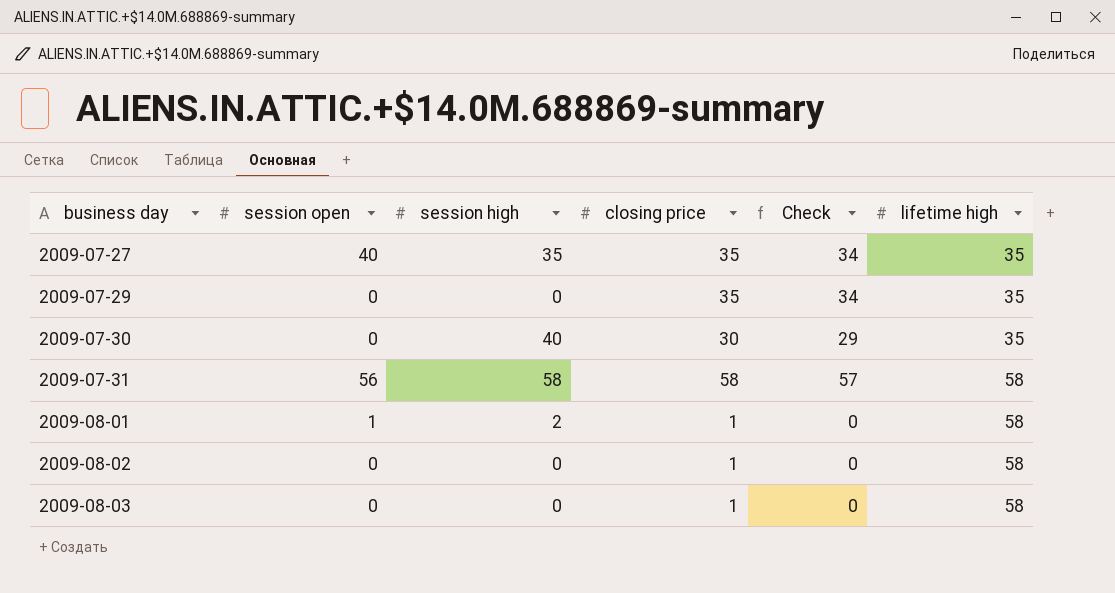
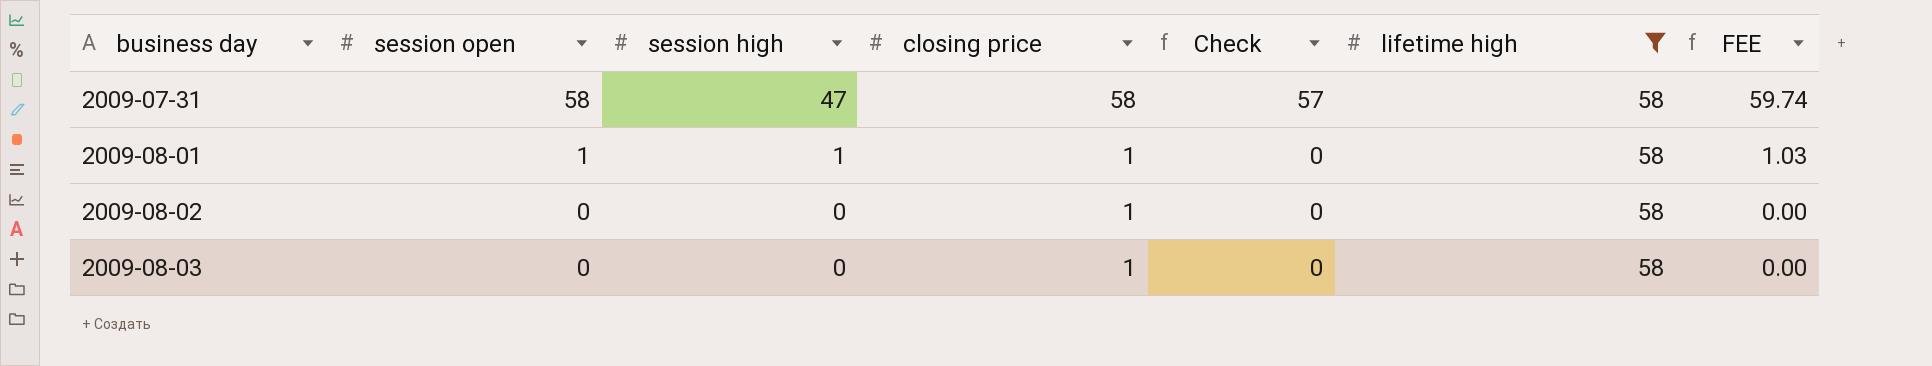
filter: none -> lifetime high = 58
column FEE | formula: none -> [session open] * 1.03
2009-07-31 | session open: 56 -> 58
2009-07-31 | session high: 58 -> 47
2009-08-01 | session high: 2 -> 1

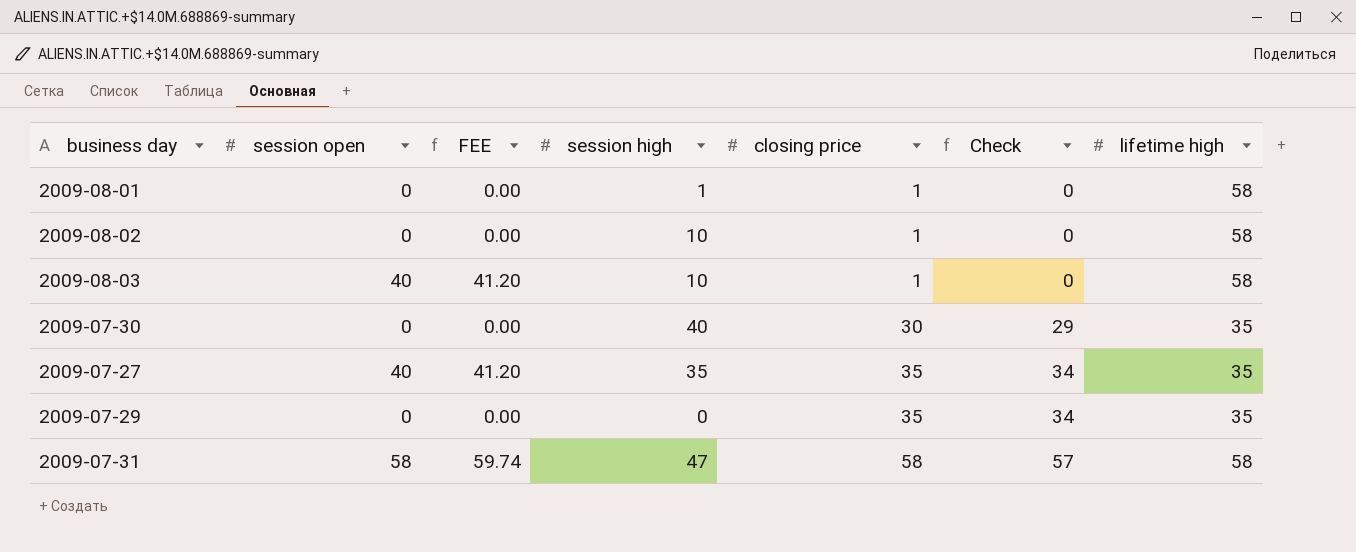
filter: lifetime high = 58 -> none
row order: business day ascending -> closing price ascending
column FEE | position: 7 -> 3
2009-08-01 | session open: 1 -> 0
2009-08-01 | FEE: 1.03 -> 0.00
2009-08-02 | session high: 0 -> 10
2009-08-03 | session open: 0 -> 40
2009-08-03 | FEE: 0.00 -> 41.20
2009-08-03 | session high: 0 -> 10

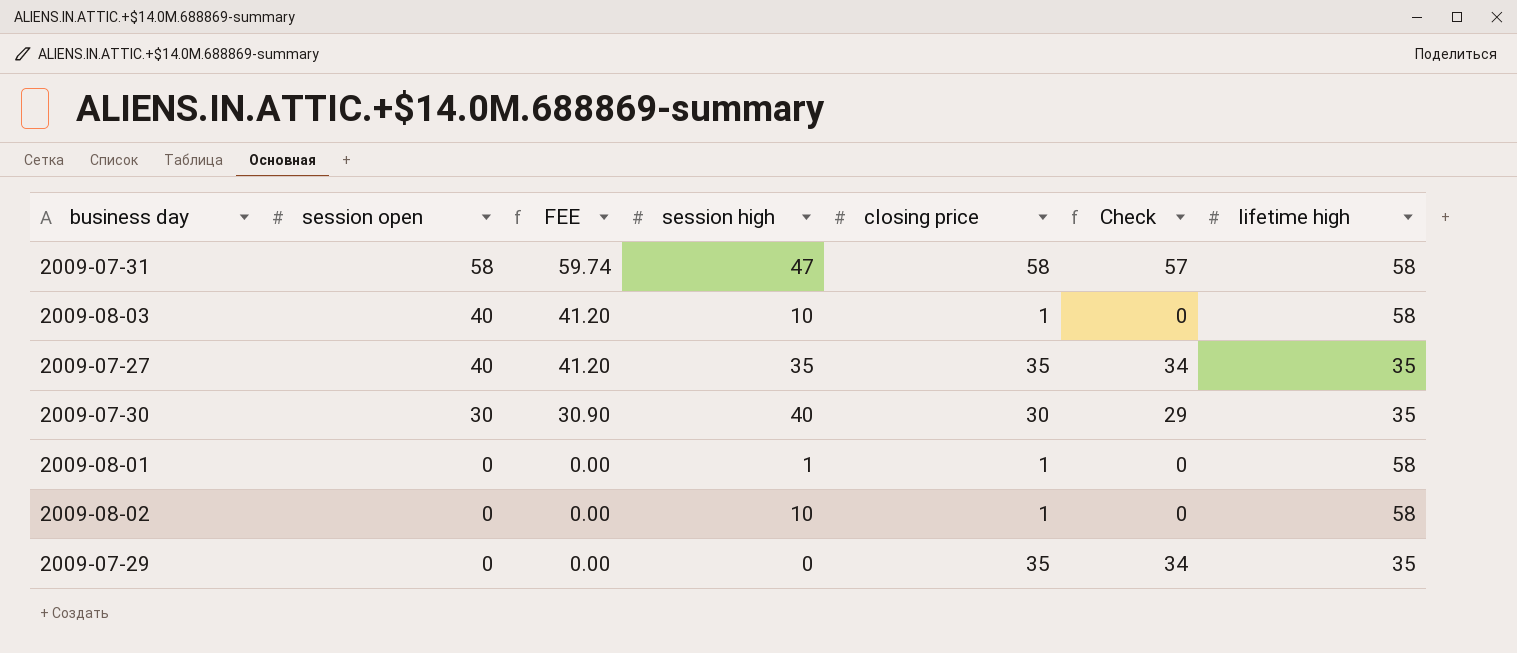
row order: closing price ascending -> session open descending
2009-07-30 | session open: 0 -> 30
2009-07-30 | FEE: 0.00 -> 30.90

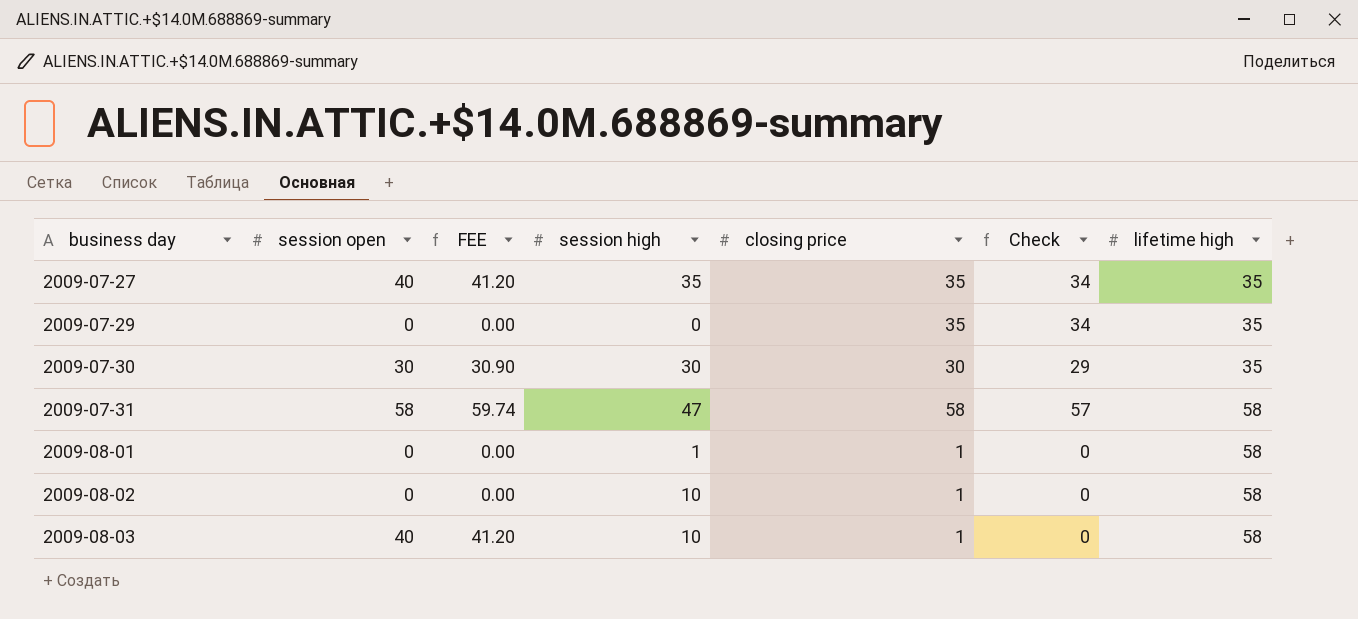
row order: session open descending -> business day ascending
2009-07-30 | session high: 40 -> 30

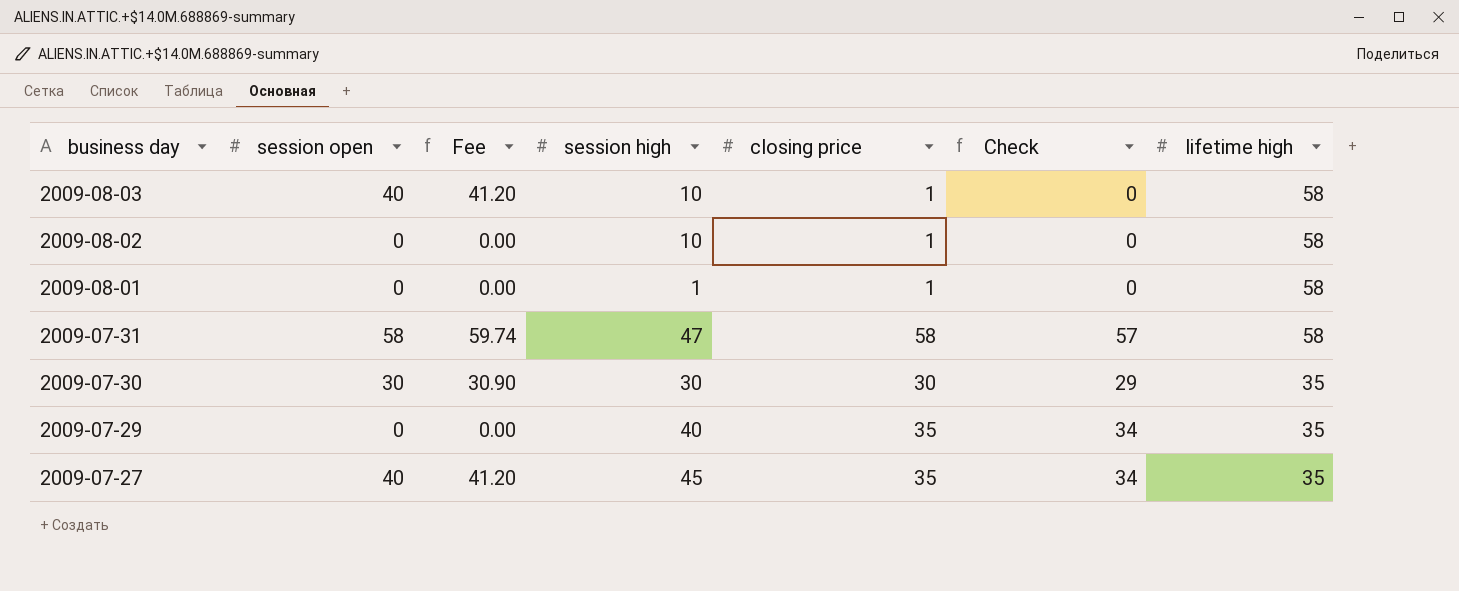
row order: business day ascending -> business day descending
column name: FEE -> Fee
2009-07-29 | session high: 0 -> 40
2009-07-27 | session high: 35 -> 45

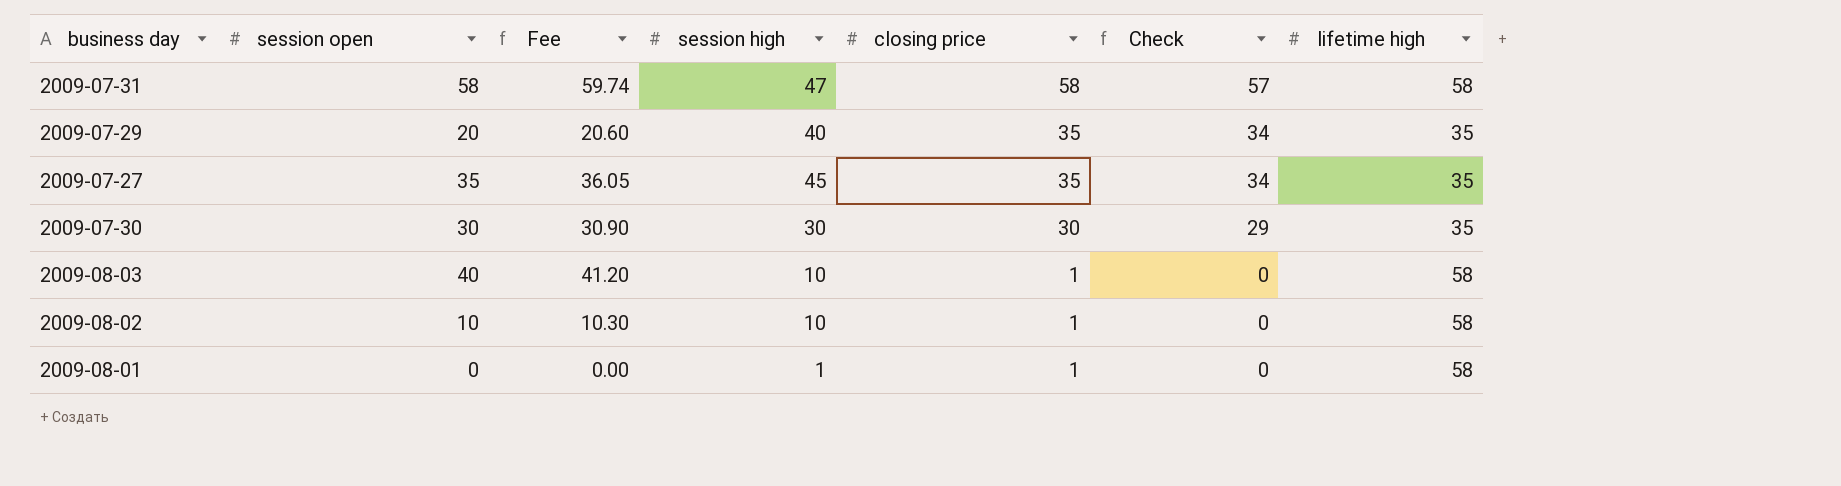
row order: business day descending -> closing price descending
2009-07-29 | session open: 0 -> 20
2009-07-29 | Fee: 0.00 -> 20.60
2009-07-27 | session open: 40 -> 35
2009-07-27 | Fee: 41.20 -> 36.05
2009-08-02 | session open: 0 -> 10
2009-08-02 | Fee: 0.00 -> 10.30

